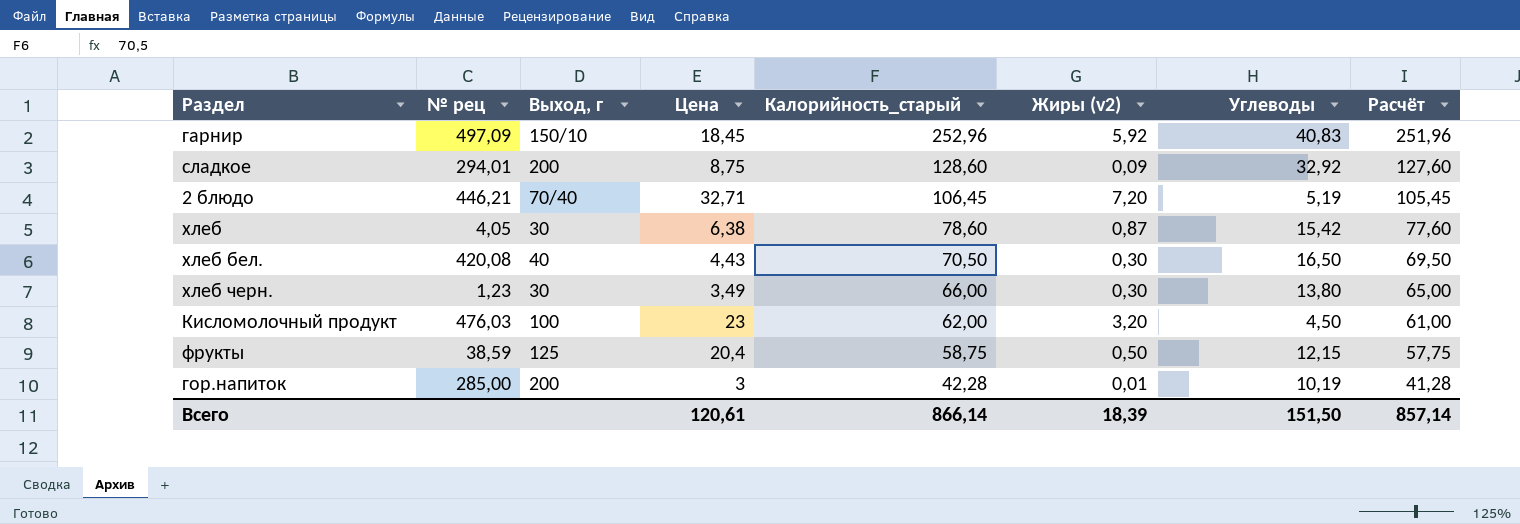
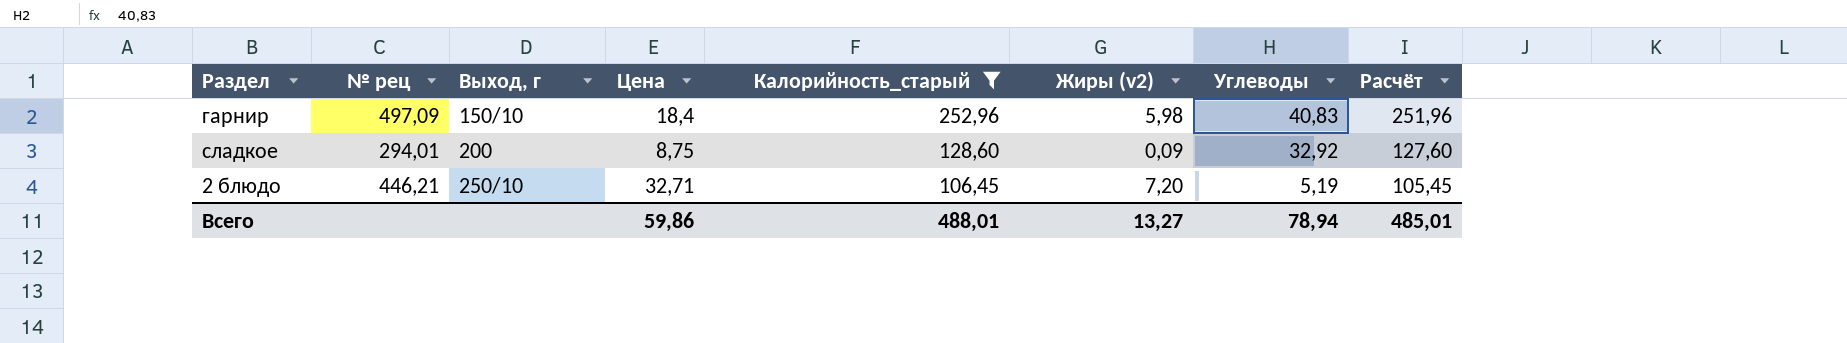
filter: none -> Калорийность_старый >= 106,45
гарнир | Цена: 18,45 -> 18,4
гарнир | Жиры (v2): 5,92 -> 5,98
2 блюдо | Выход, г: 70/40 -> 250/10
Всего | Цена: 120,61 -> 59,86
Всего | Калорийность_старый: 866,14 -> 488,01
Всего | Жиры (v2): 18,39 -> 13,27
Всего | Углеводы: 151,50 -> 78,94
Всего | Расчёт: 857,14 -> 485,01

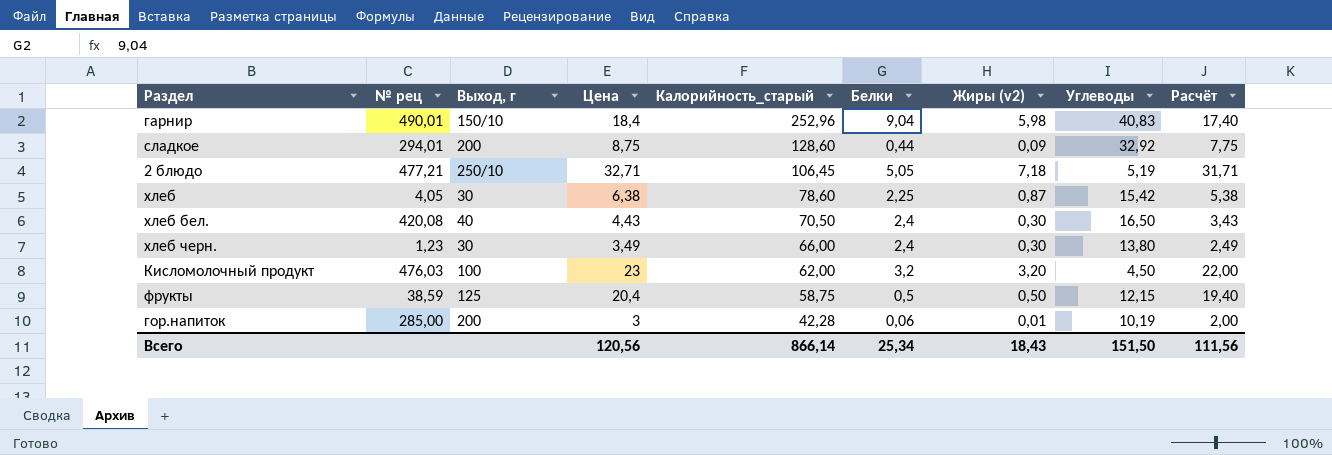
filter: Калорийность_старый >= 106,45 -> none
column Белки | position: none -> 6
column Расчёт | formula: [Калорийность_старый] - 1 -> [Цена] - 1
гарнир | № рец: 497,09 -> 490,01
2 блюдо | № рец: 446,21 -> 477,21
2 блюдо | Жиры (v2): 7,20 -> 7,18
Всего | Цена: 59,86 -> 120,56
Всего | Калорийность_старый: 488,01 -> 866,14
Всего | Жиры (v2): 13,27 -> 18,43
Всего | Углеводы: 78,94 -> 151,50
Всего | Расчёт: 485,01 -> 111,56

